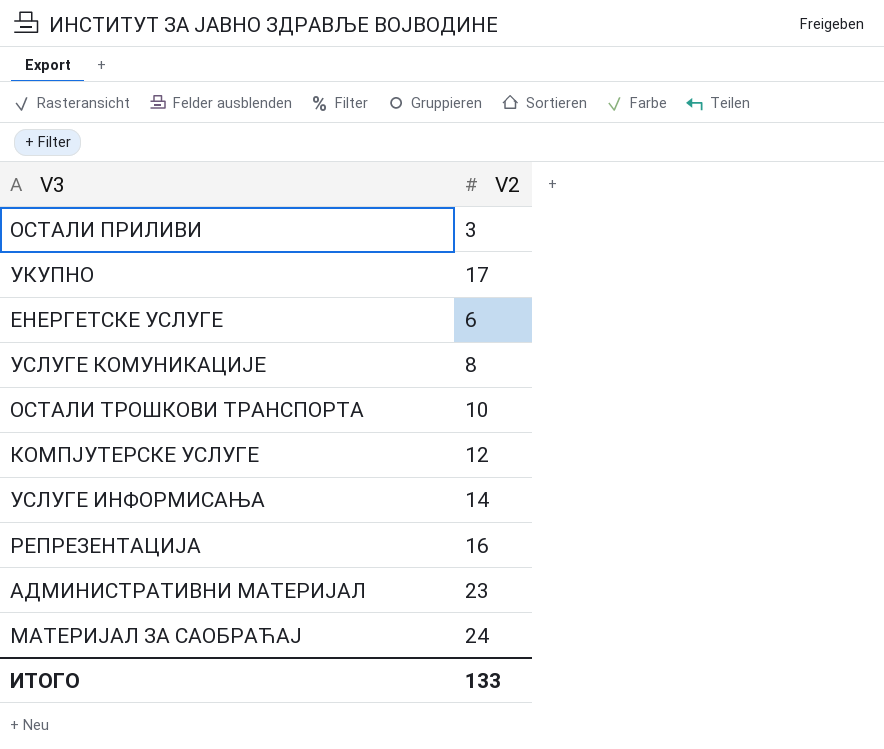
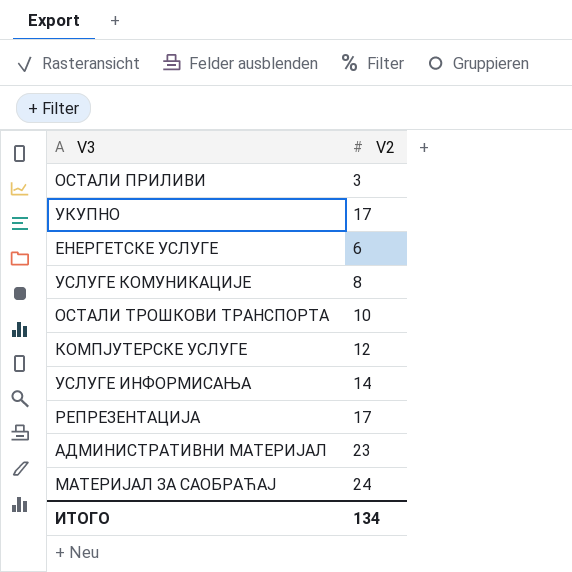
РЕПРЕЗЕНТАЦИЈА | V2: 16 -> 17
ИТОГО | V2: 133 -> 134

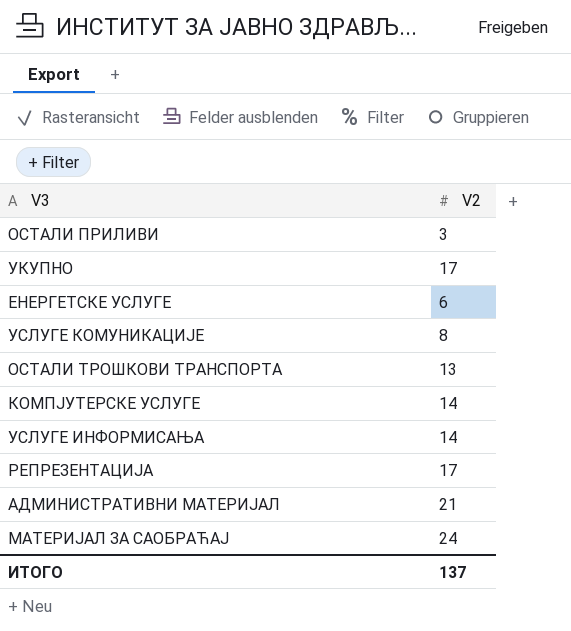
ОСТАЛИ ТРОШКОВИ ТРАНСПОРТА | V2: 10 -> 13
КОМПЈУТЕРСКЕ УСЛУГЕ | V2: 12 -> 14
АДМИНИСТРАТИВНИ МАТЕРИЈАЛ | V2: 23 -> 21
ИТОГО | V2: 134 -> 137

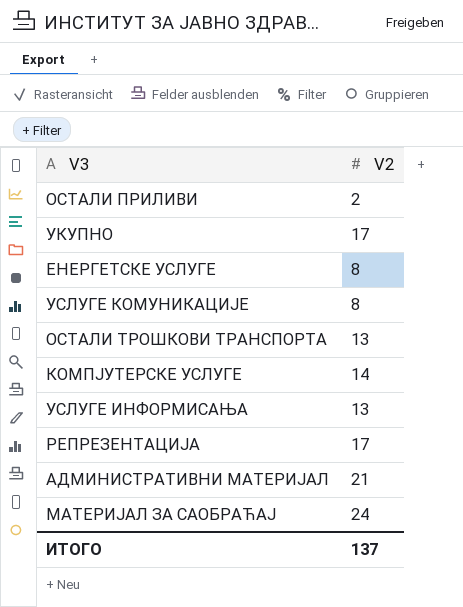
ОСТАЛИ ПРИЛИВИ | V2: 3 -> 2
ЕНЕРГЕТСКЕ УСЛУГЕ | V2: 6 -> 8
УСЛУГЕ ИНФОРМИСАЊА | V2: 14 -> 13

